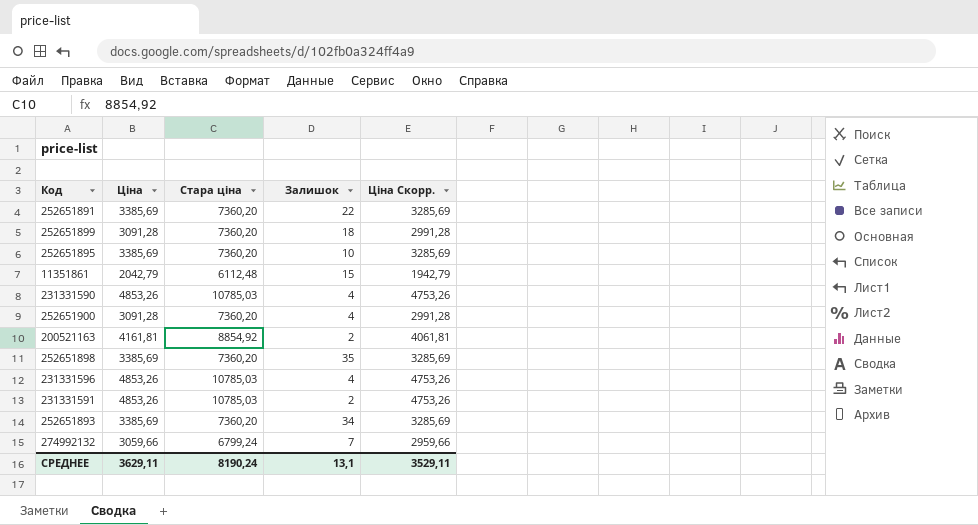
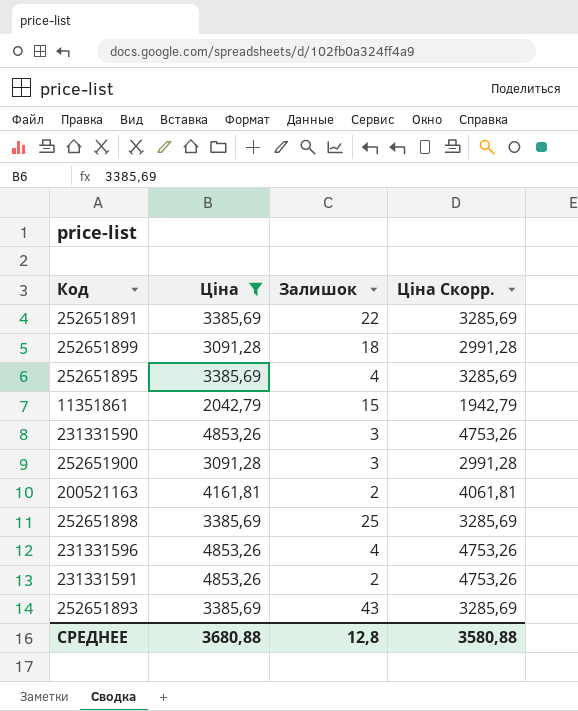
filter: none -> Ціна != 3059,66
column Стара ціна | position: 3 -> none
252651895 | Залишок: 10 -> 4
231331590 | Залишок: 4 -> 3
252651900 | Залишок: 4 -> 3
252651898 | Залишок: 35 -> 25
252651893 | Залишок: 34 -> 43
СРЕДНЕЕ | Ціна: 3629,11 -> 3680,88
СРЕДНЕЕ | Залишок: 13,1 -> 12,8
СРЕДНЕЕ | Ціна Скорр.: 3529,11 -> 3580,88

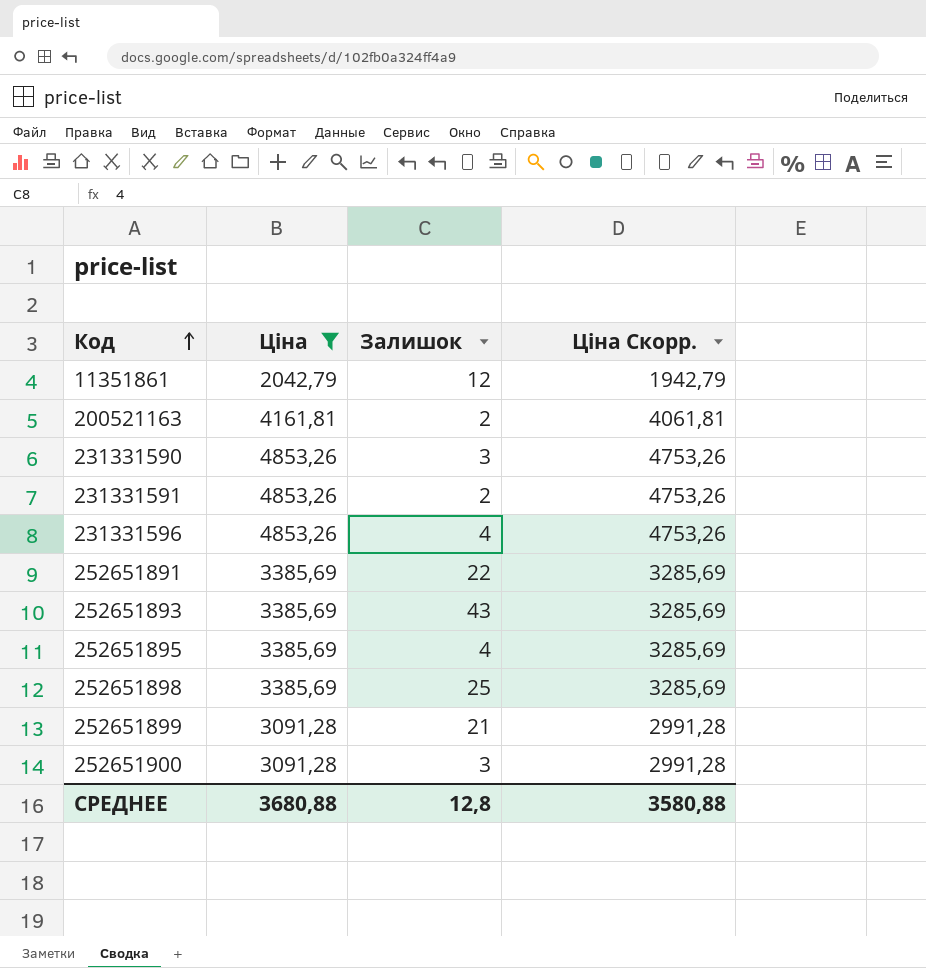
row order: none -> Код ascending
11351861 | Залишок: 15 -> 12
252651899 | Залишок: 18 -> 21

